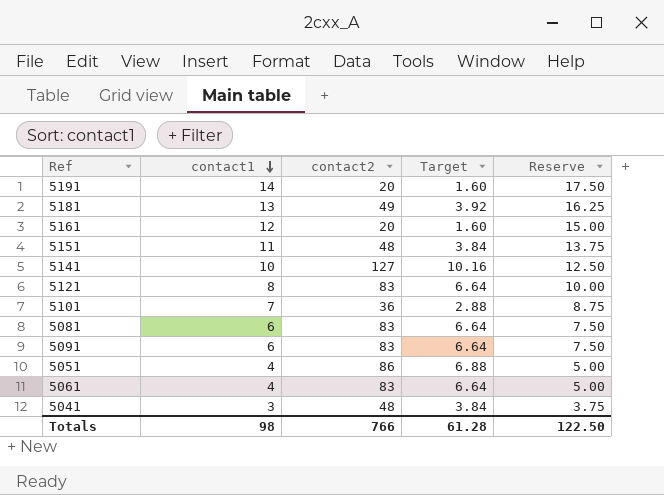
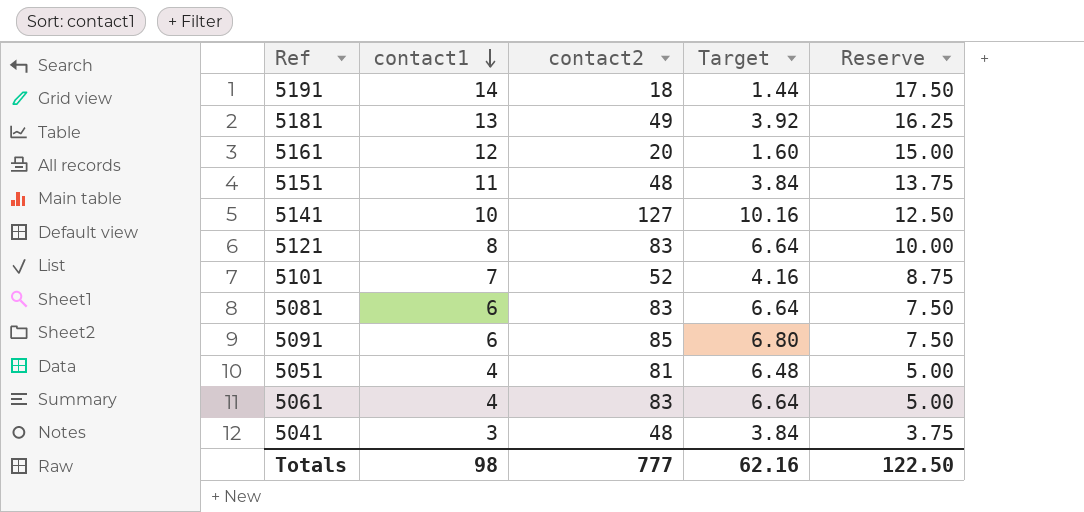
5191 | contact2: 20 -> 18
5191 | Target: 1.60 -> 1.44
5101 | contact2: 36 -> 52
5101 | Target: 2.88 -> 4.16
5091 | contact2: 83 -> 85
5091 | Target: 6.64 -> 6.80
5051 | contact2: 86 -> 81
5051 | Target: 6.88 -> 6.48
Totals | contact2: 766 -> 777
Totals | Target: 61.28 -> 62.16

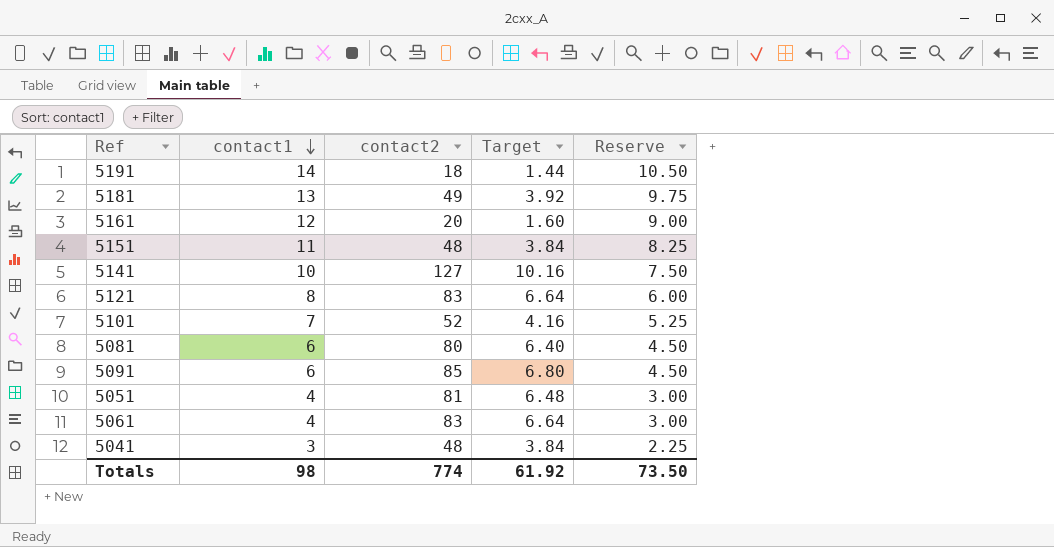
column Reserve | formula: [contact1] * 1.25 -> [contact1] * 0.75
5081 | contact2: 83 -> 80
5081 | Target: 6.64 -> 6.40
Totals | contact2: 777 -> 774
Totals | Target: 62.16 -> 61.92
Totals | Reserve: 122.50 -> 73.50

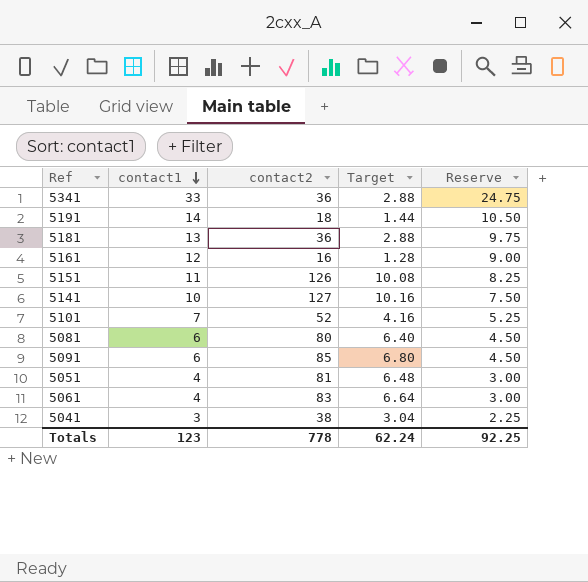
row 5121: 8 | 83 | 6.64 | 6.00 -> none
row 5341: none -> 33 | 36 | 2.88 | 24.75
5181 | contact2: 49 -> 36
5181 | Target: 3.92 -> 2.88
5161 | contact2: 20 -> 16
5161 | Target: 1.60 -> 1.28
5151 | contact2: 48 -> 126
5151 | Target: 3.84 -> 10.08
5041 | contact2: 48 -> 38
5041 | Target: 3.84 -> 3.04
Totals | contact1: 98 -> 123
Totals | contact2: 774 -> 778
Totals | Target: 61.92 -> 62.24
Totals | Reserve: 73.50 -> 92.25

